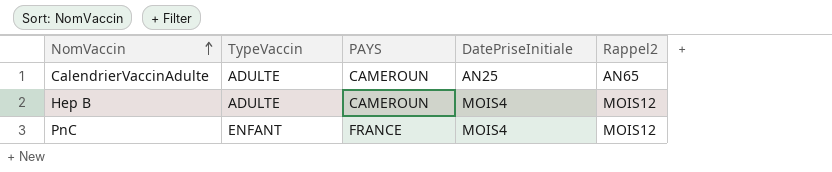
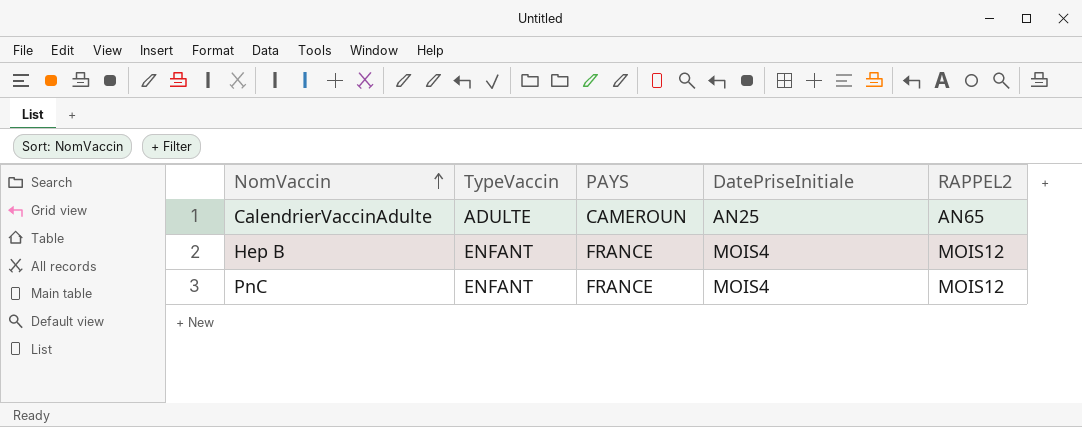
column name: Rappel2 -> RAPPEL2
Hep B | TypeVaccin: ADULTE -> ENFANT
Hep B | PAYS: CAMEROUN -> FRANCE

